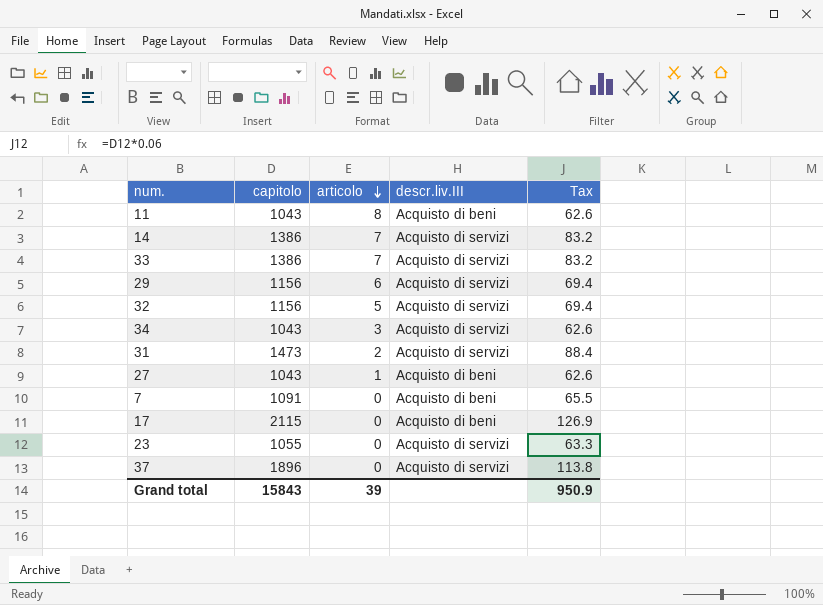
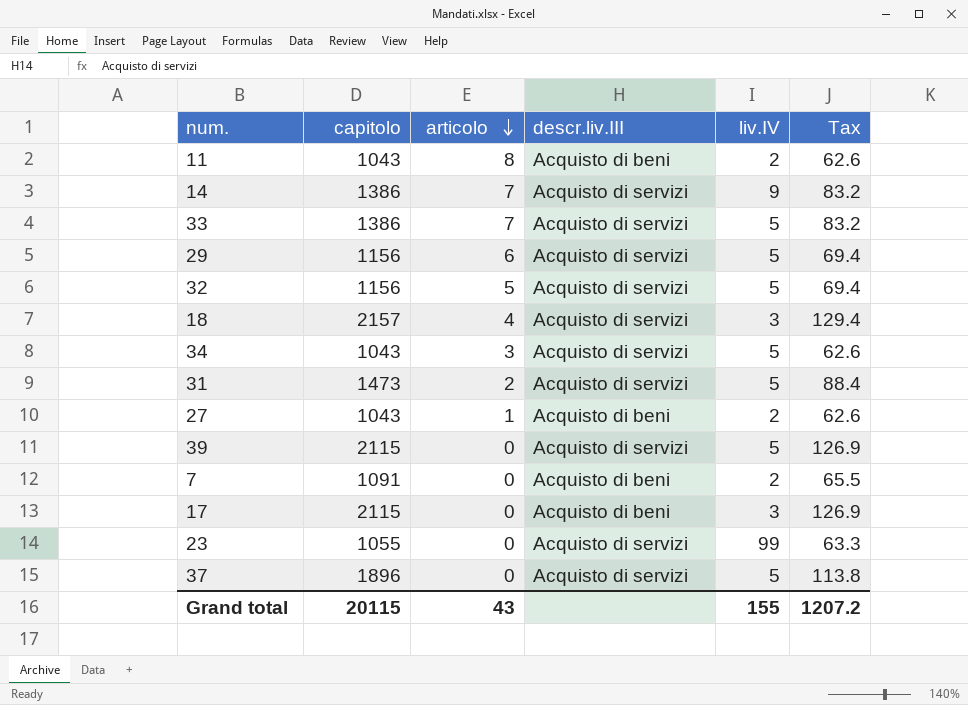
column liv.IV | position: none -> 5
row 18: none -> 2157 | 4 | Acquisto di servizi | 3 | 129.4
row 39: none -> 2115 | 0 | Acquisto di servizi | 5 | 126.9
Grand total | capitolo: 15843 -> 20115
Grand total | articolo: 39 -> 43
Grand total | Tax: 950.9 -> 1207.2

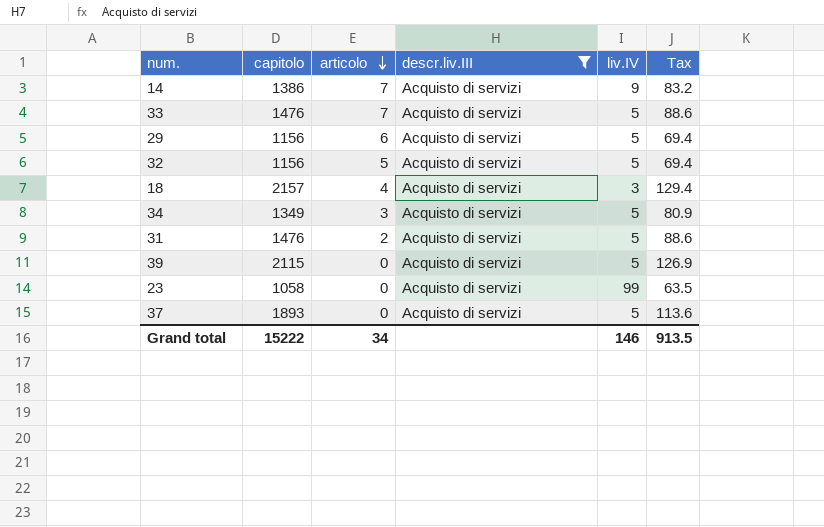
filter: none -> descr.liv.III = Acquisto di servizi
33 | capitolo: 1386 -> 1476
33 | Tax: 83.2 -> 88.6
34 | capitolo: 1043 -> 1349
34 | Tax: 62.6 -> 80.9
31 | capitolo: 1473 -> 1476
31 | Tax: 88.4 -> 88.6
23 | capitolo: 1055 -> 1058
23 | Tax: 63.3 -> 63.5
37 | capitolo: 1896 -> 1893
37 | Tax: 113.8 -> 113.6
Grand total | capitolo: 20115 -> 15222
Grand total | articolo: 43 -> 34
Grand total | liv.IV: 155 -> 146
Grand total | Tax: 1207.2 -> 913.5

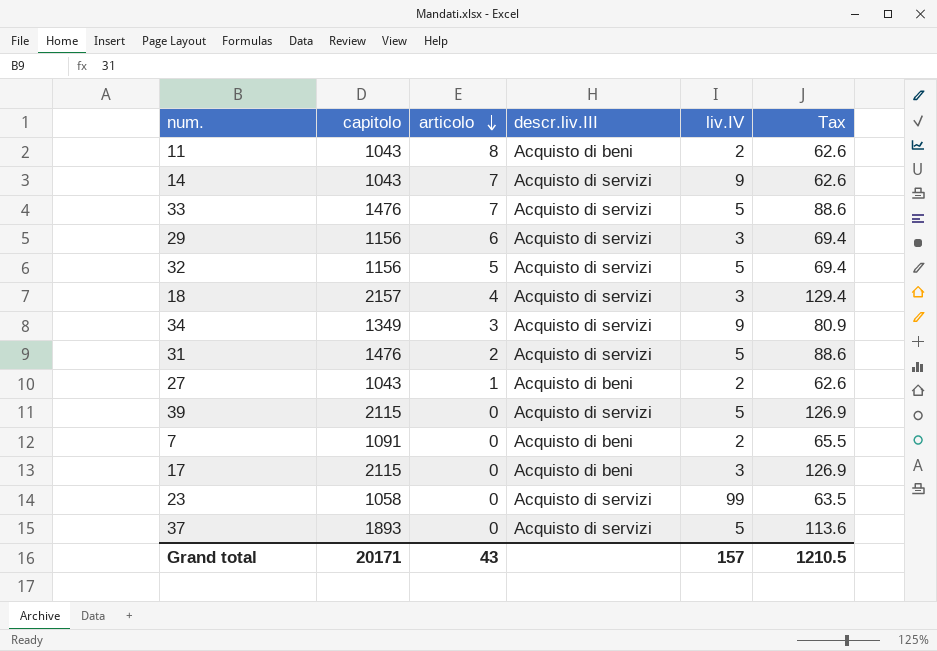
filter: descr.liv.III = Acquisto di servizi -> none
14 | capitolo: 1386 -> 1043
14 | Tax: 83.2 -> 62.6
29 | liv.IV: 5 -> 3
34 | liv.IV: 5 -> 9
Grand total | capitolo: 15222 -> 20171
Grand total | articolo: 34 -> 43
Grand total | liv.IV: 146 -> 157
Grand total | Tax: 913.5 -> 1210.5

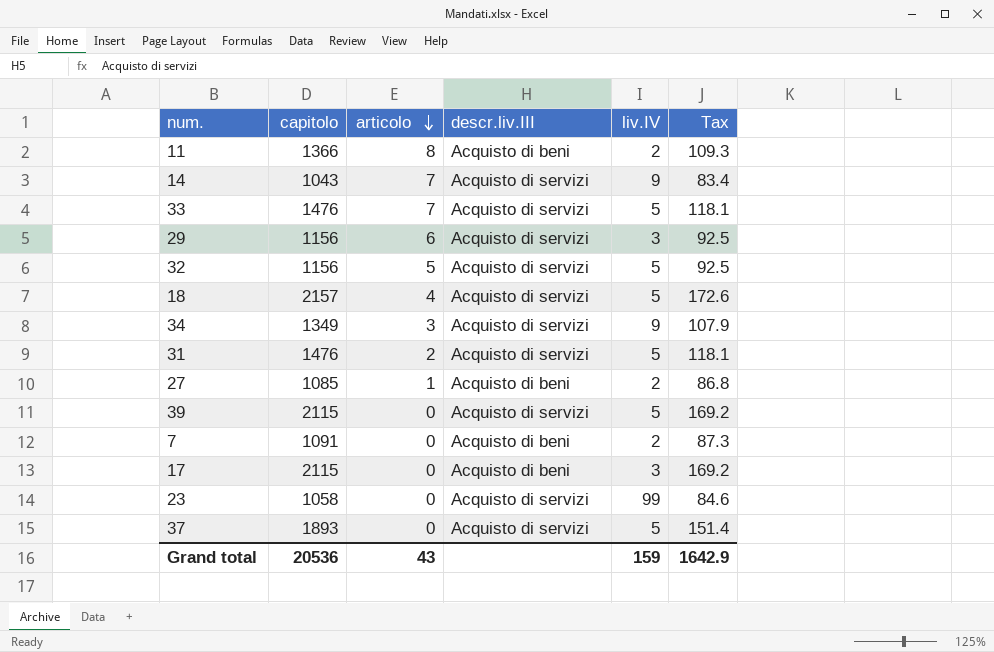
column Tax | formula: [capitolo] * 0.06 -> [capitolo] * 0.08
11 | capitolo: 1043 -> 1366
18 | liv.IV: 3 -> 5
27 | capitolo: 1043 -> 1085
Grand total | capitolo: 20171 -> 20536
Grand total | liv.IV: 157 -> 159
Grand total | Tax: 1210.5 -> 1642.9

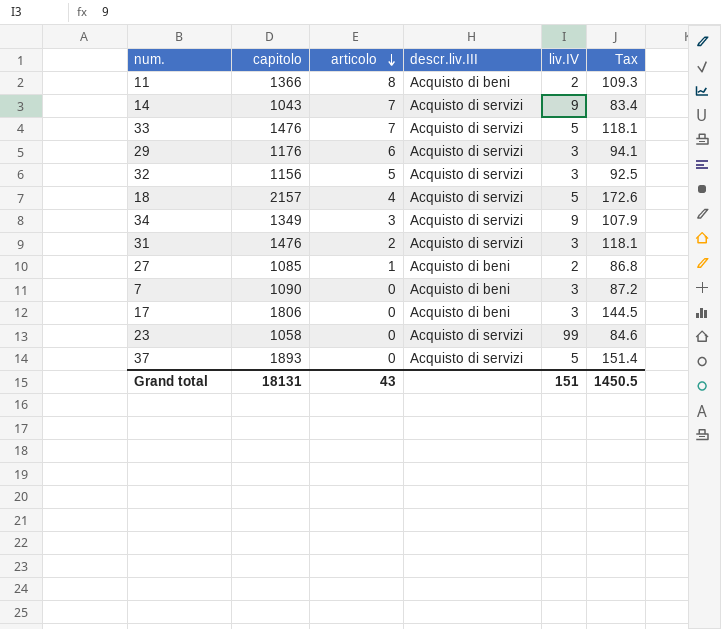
row 39: 2115 | 0 | Acquisto di servizi | 5 | 169.2 -> none
29 | capitolo: 1156 -> 1176
29 | Tax: 92.5 -> 94.1
32 | liv.IV: 5 -> 3
31 | liv.IV: 5 -> 3
7 | capitolo: 1091 -> 1090
7 | liv.IV: 2 -> 3
7 | Tax: 87.3 -> 87.2
17 | capitolo: 2115 -> 1806
17 | Tax: 169.2 -> 144.5
Grand total | capitolo: 20536 -> 18131
Grand total | liv.IV: 159 -> 151
Grand total | Tax: 1642.9 -> 1450.5

